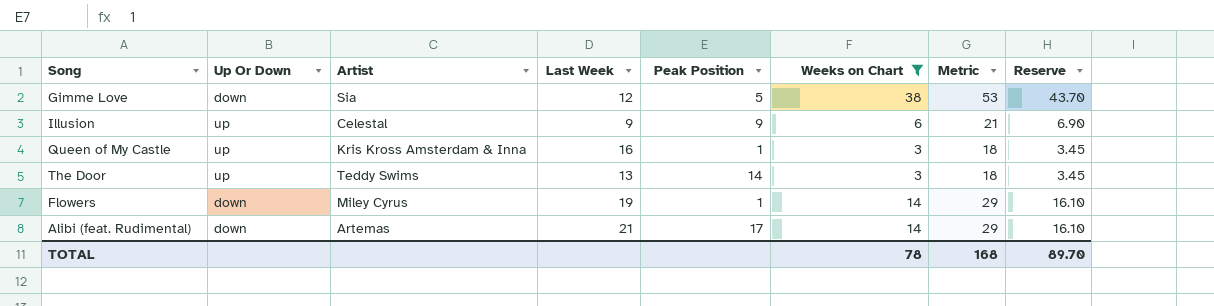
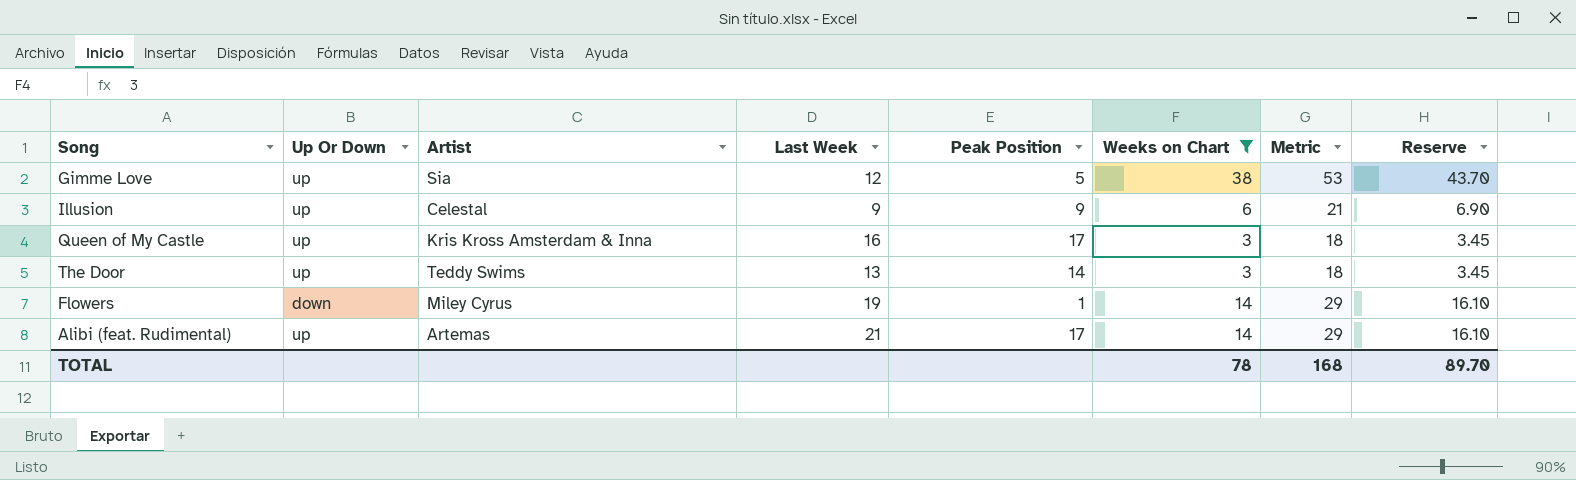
Gimme Love | Up Or Down: down -> up
Queen of My Castle | Peak Position: 1 -> 17
Alibi (feat. Rudimental) | Up Or Down: down -> up

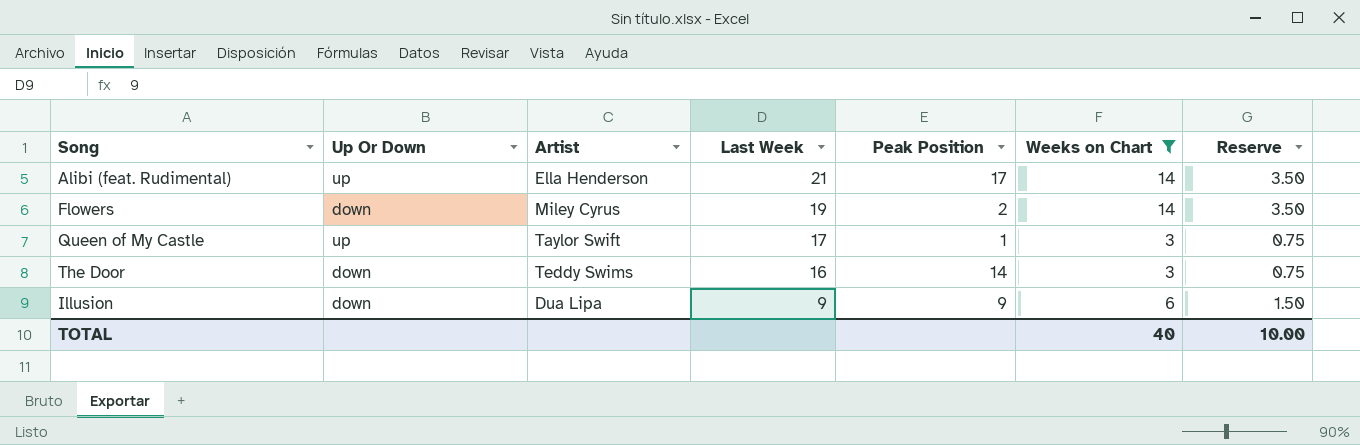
row order: none -> Last Week descending
column Metric | formula: [Weeks on Chart] + 15 -> none
column Reserve | formula: [Weeks on Chart] * 1.15 -> [Weeks on Chart] * 0.25
row Gimme Love: up | Sia | 12 | 5 | 38 | 53 | 43.70 -> none
Alibi (feat. Rudimental) | Artist: Artemas -> Ella Henderson
Flowers | Peak Position: 1 -> 2
Queen of My Castle | Artist: Kris Kross Amsterdam & Inna -> Taylor Swift
Queen of My Castle | Last Week: 16 -> 17
Queen of My Castle | Peak Position: 17 -> 1
The Door | Up Or Down: up -> down
The Door | Last Week: 13 -> 16
Illusion | Up Or Down: up -> down
Illusion | Artist: Celestal -> Dua Lipa
TOTAL | Weeks on Chart: 78 -> 40
TOTAL | Reserve: 89.70 -> 10.00

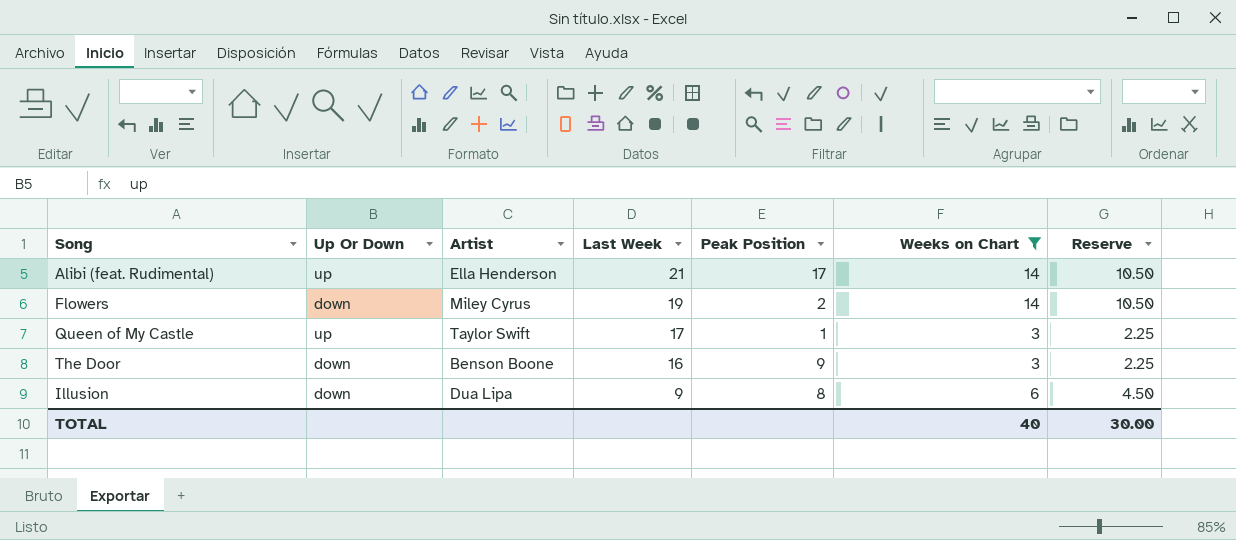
column Reserve | formula: [Weeks on Chart] * 0.25 -> [Weeks on Chart] * 0.75
The Door | Artist: Teddy Swims -> Benson Boone
The Door | Peak Position: 14 -> 9
Illusion | Peak Position: 9 -> 8
TOTAL | Reserve: 10.00 -> 30.00

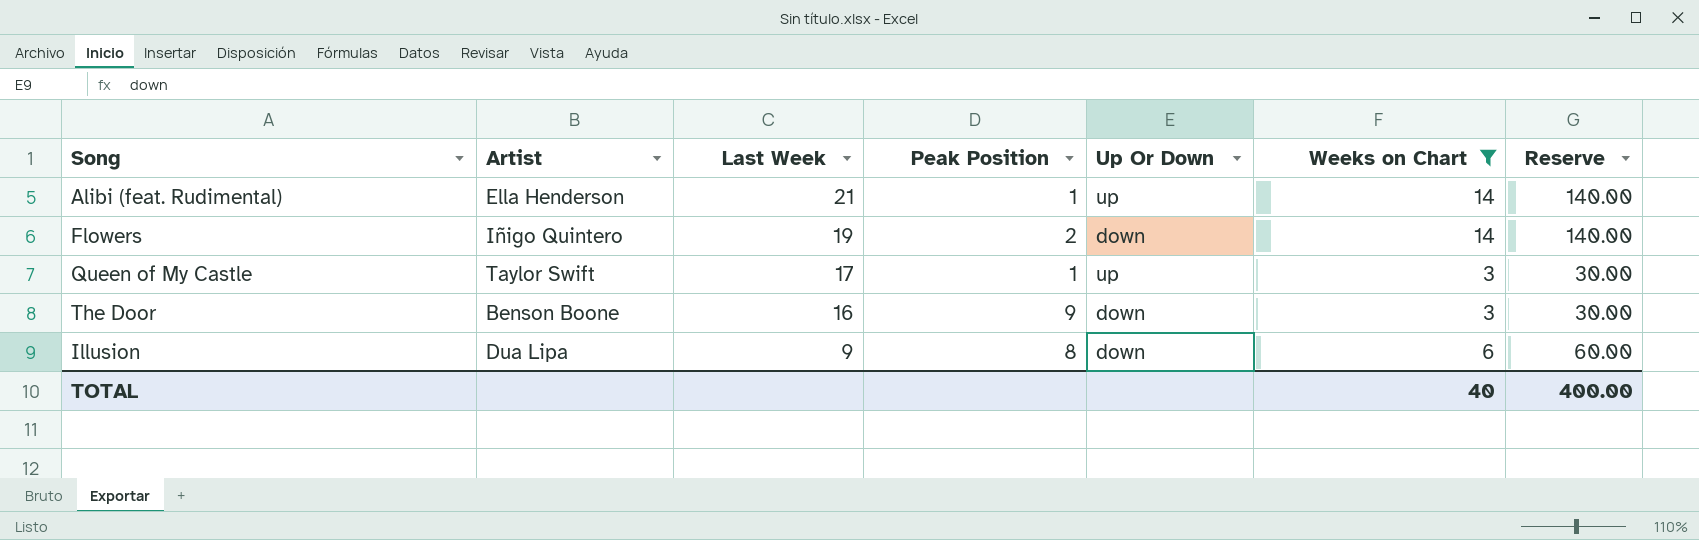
column Up Or Down | position: 2 -> 5
column Reserve | formula: [Weeks on Chart] * 0.75 -> [Weeks on Chart] * 10
Alibi (feat. Rudimental) | Peak Position: 17 -> 1
Flowers | Artist: Miley Cyrus -> Iñigo Quintero
TOTAL | Reserve: 30.00 -> 400.00

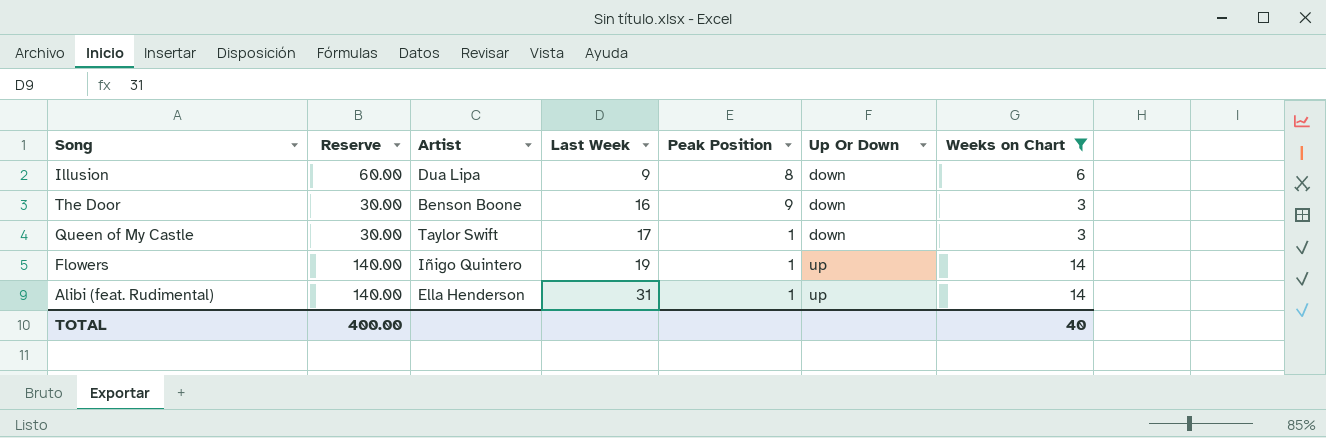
row order: Last Week descending -> Last Week ascending
column Reserve | position: 7 -> 2
Queen of My Castle | Up Or Down: up -> down
Flowers | Peak Position: 2 -> 1
Flowers | Up Or Down: down -> up
Alibi (feat. Rudimental) | Last Week: 21 -> 31

